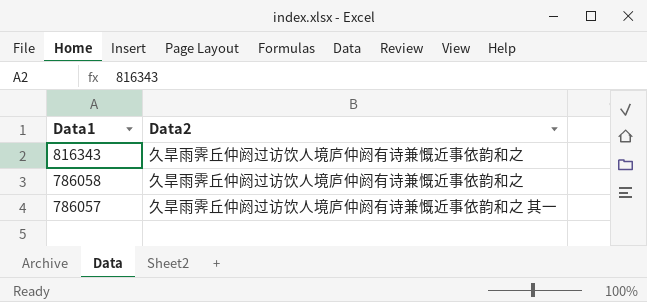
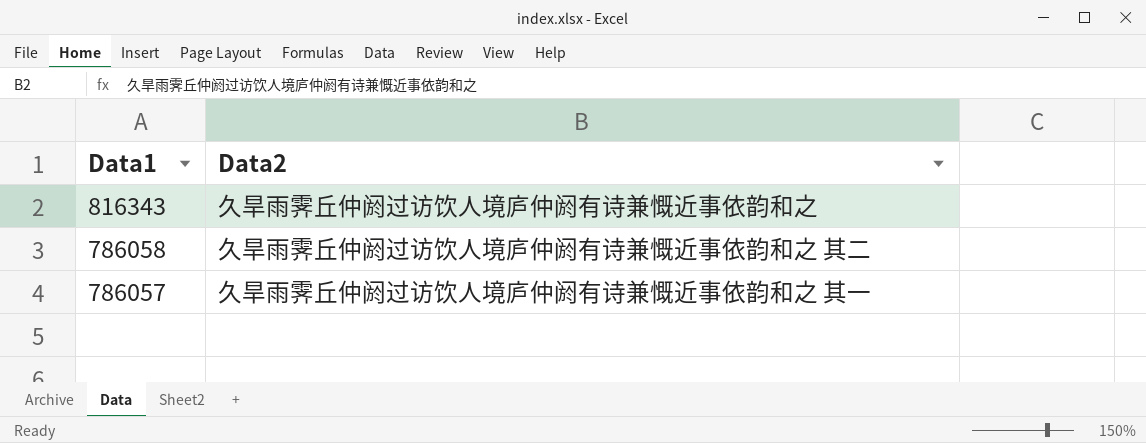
786058 | Data2: 久旱雨霁丘仲阏过访饮人境庐仲阏有诗兼慨近事依韵和之 -> 久旱雨霁丘仲阏过访饮人境庐仲阏有诗兼慨近事依韵和之 其二

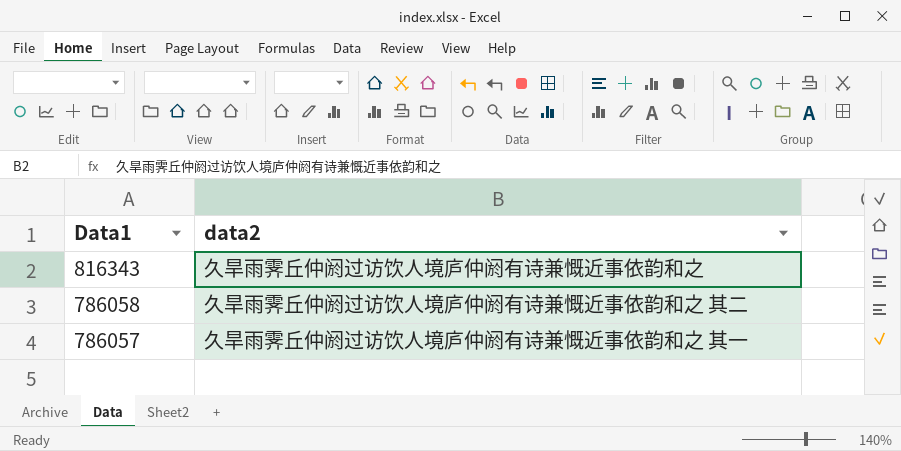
column name: Data2 -> data2

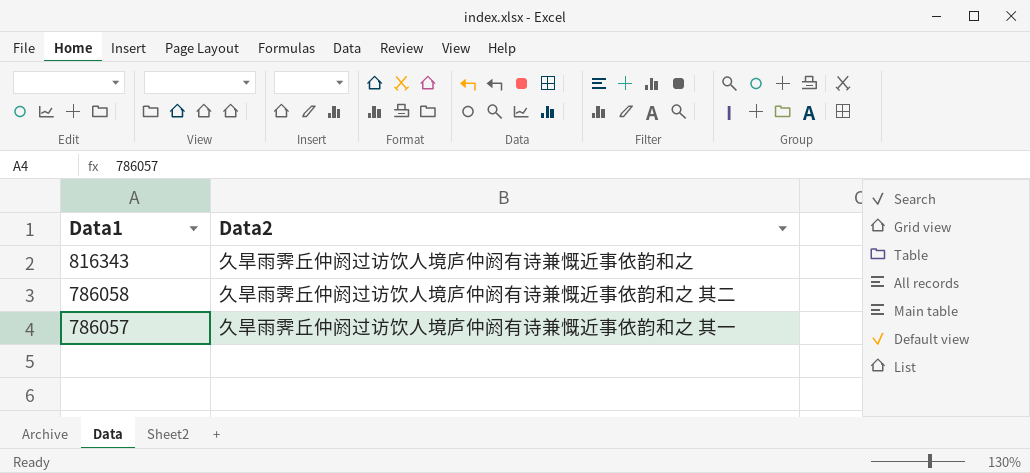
column name: data2 -> Data2

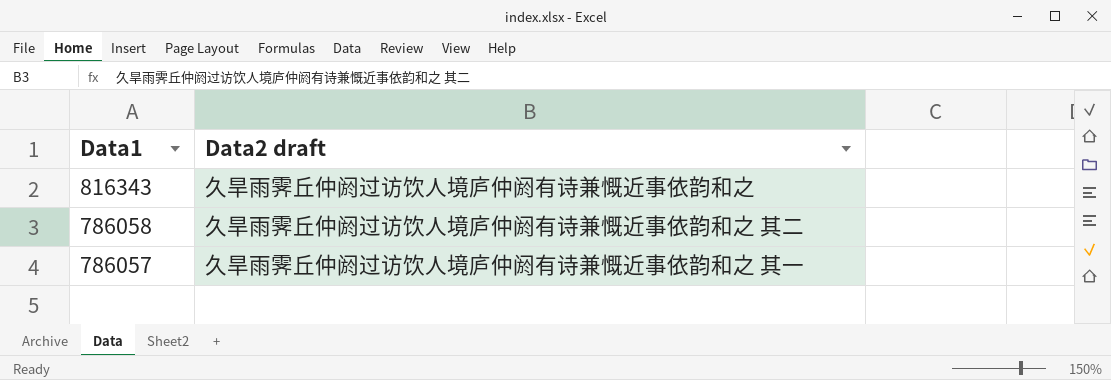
column name: Data2 -> Data2 draft

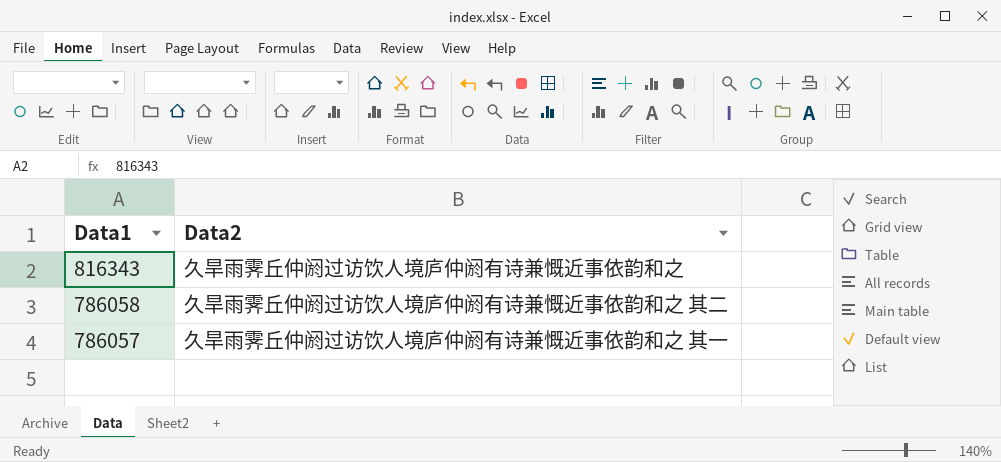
column name: Data2 draft -> Data2

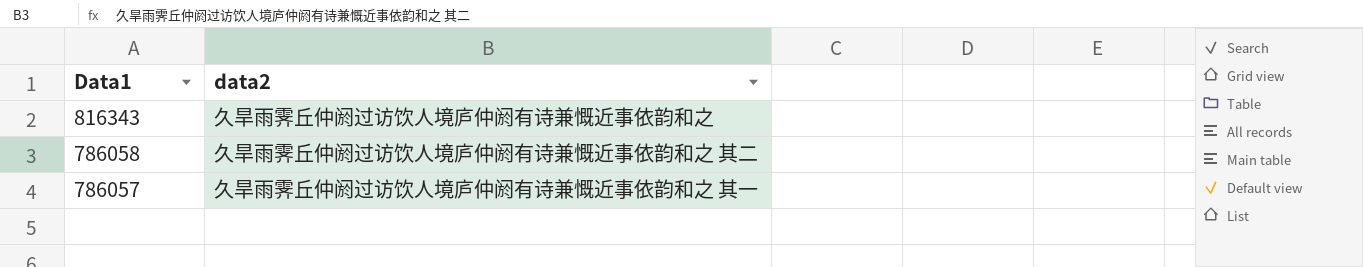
column name: Data2 -> data2

